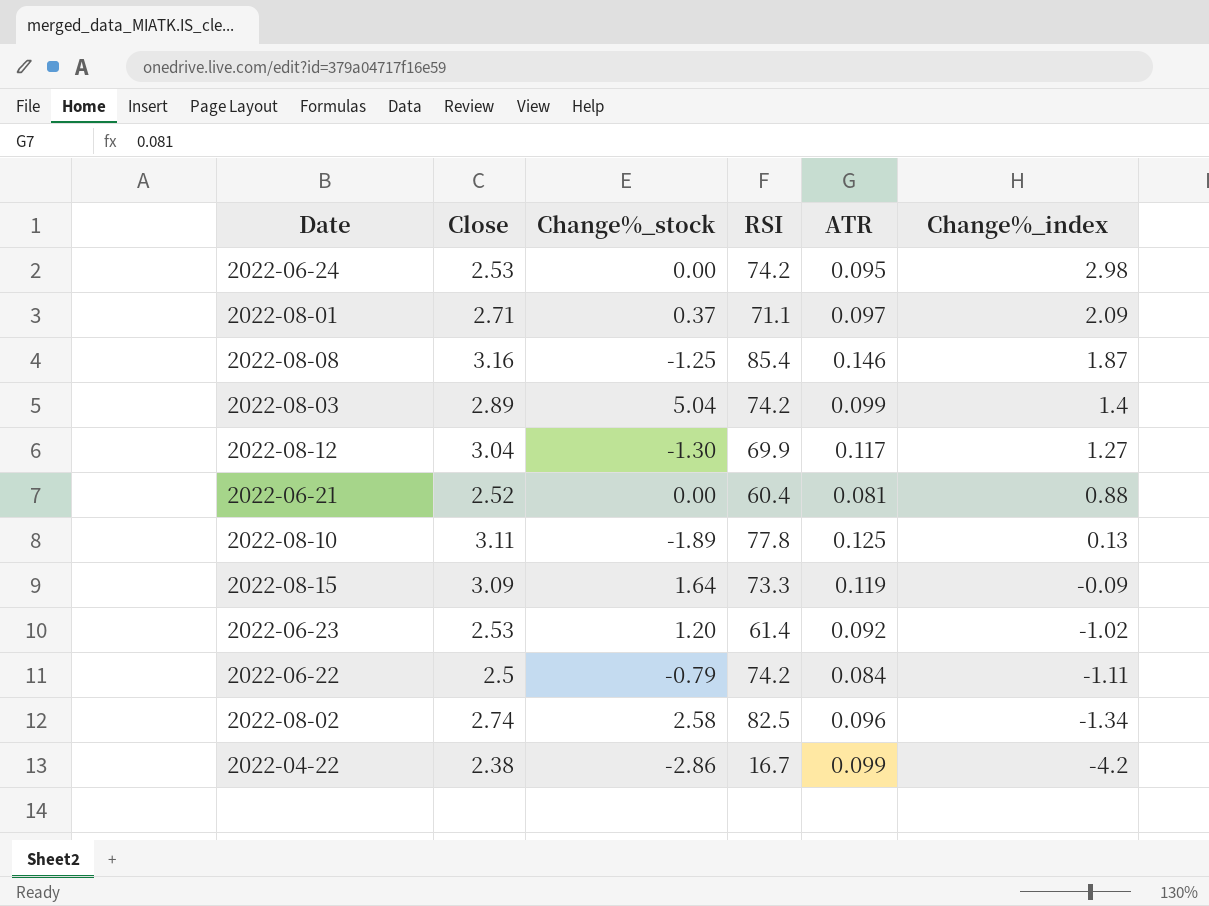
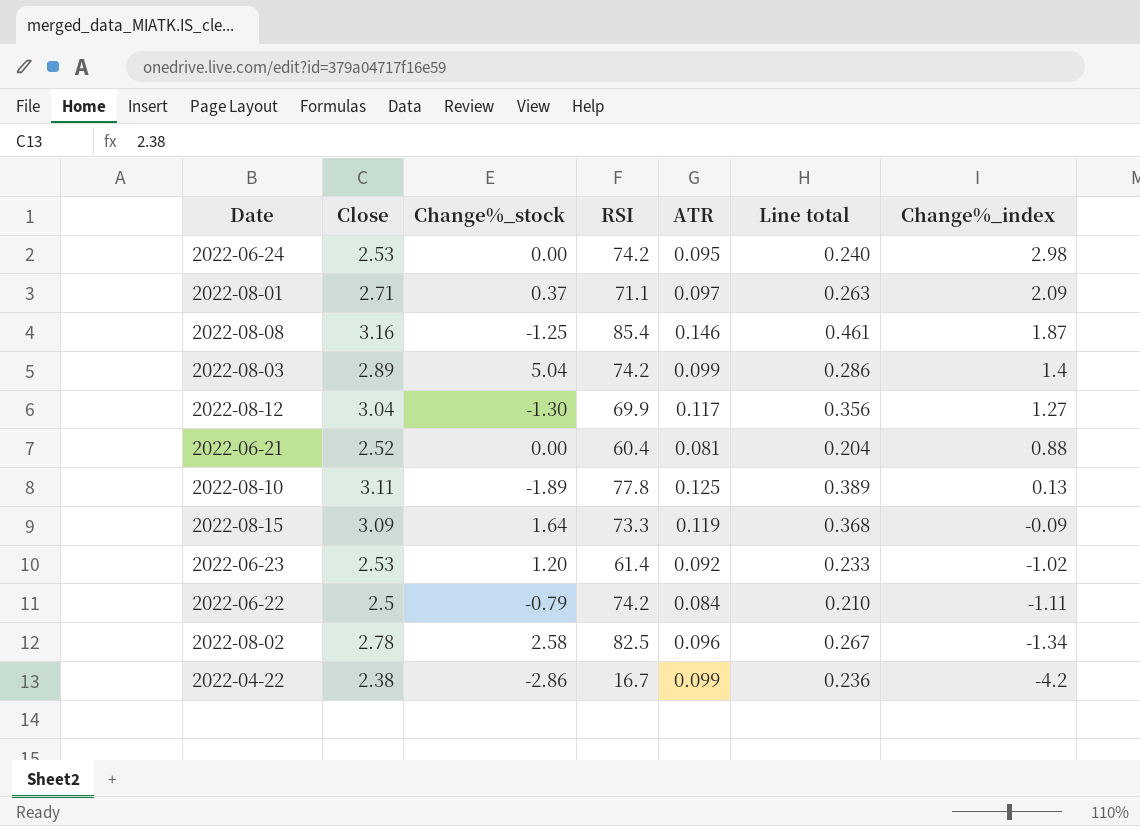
column Line total | formula: none -> [Close] * [ATR]
2022-08-02 | Close: 2.74 -> 2.78

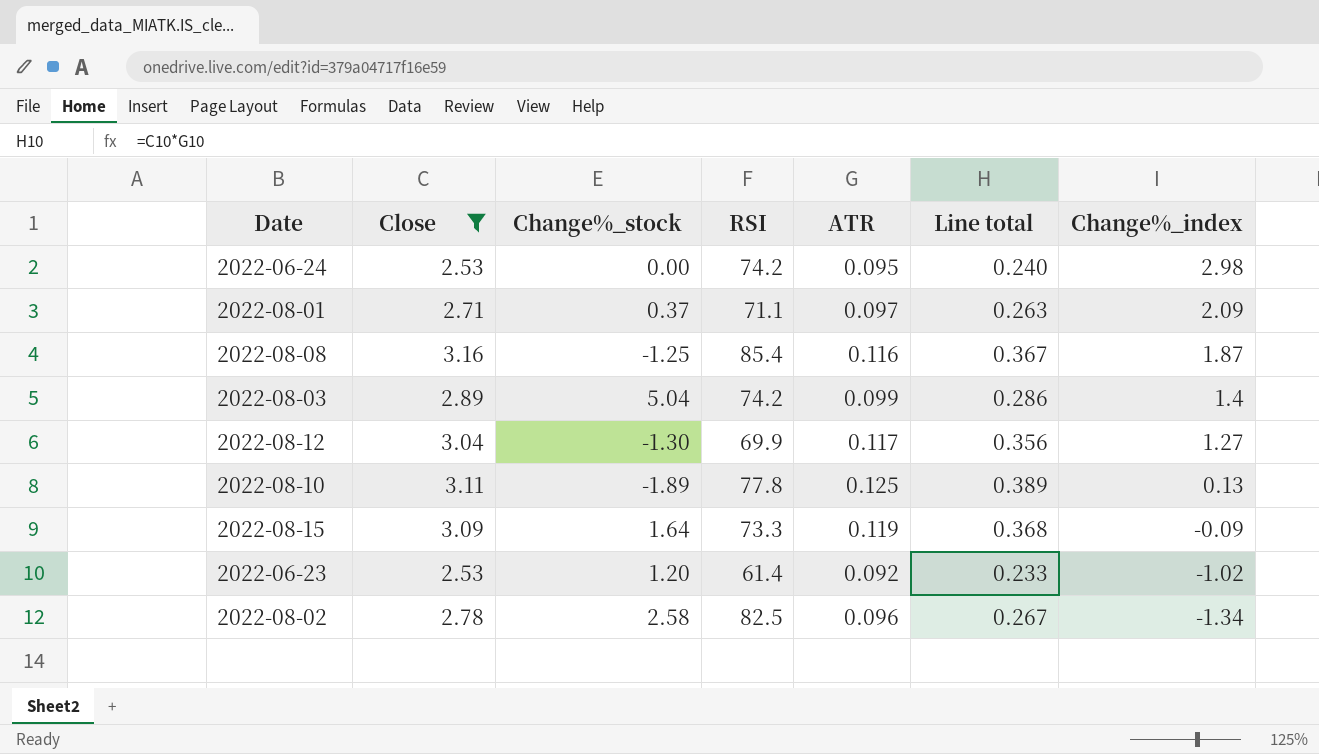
filter: none -> Close >= 2.53
2022-08-08 | ATR: 0.146 -> 0.116
2022-08-08 | Line total: 0.461 -> 0.367

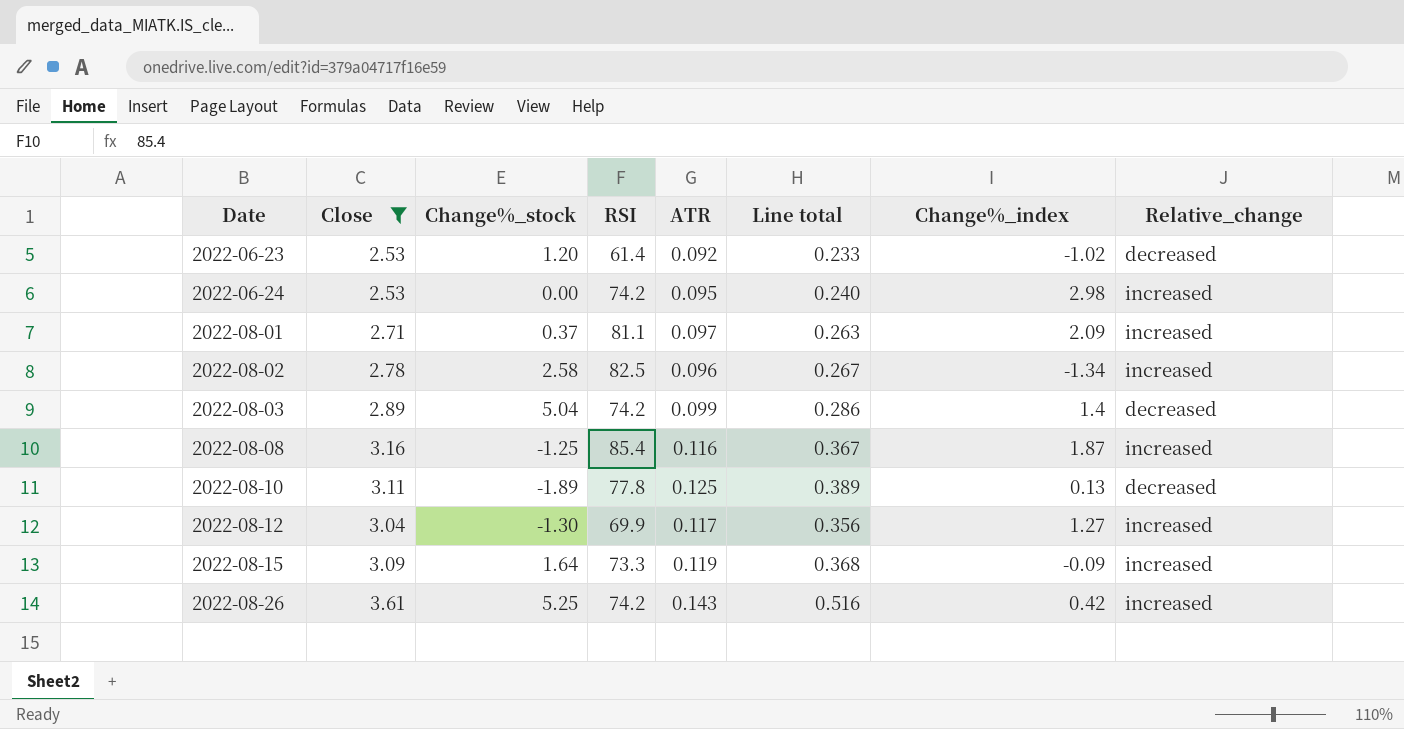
row order: Change%_index descending -> Date ascending
column Relative_change | position: none -> 8
2022-08-01 | RSI: 71.1 -> 81.1
row 2022-08-26: none -> 3.61 | 5.25 | 74.2 | 0.143 | 0.516 | 0.42 | increased

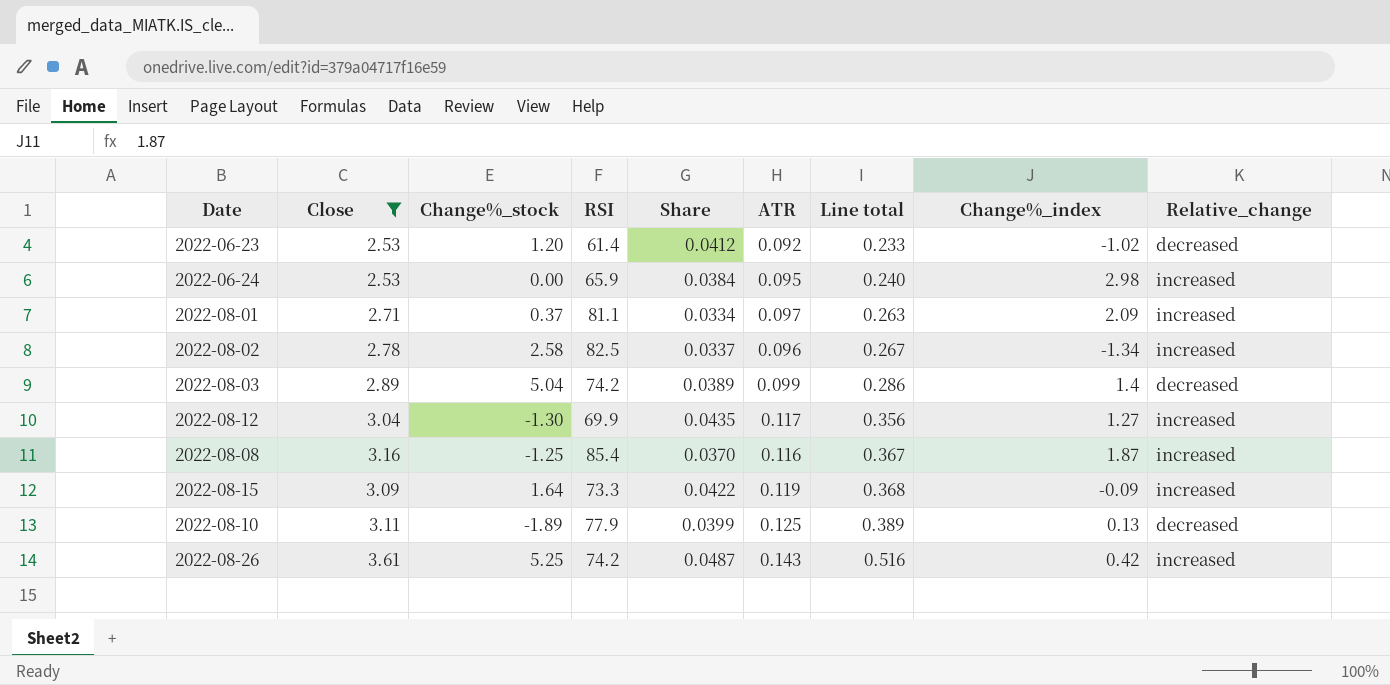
row order: Date ascending -> Line total ascending
column Share | formula: none -> [Close] / [RSI]
2022-06-24 | RSI: 74.2 -> 65.9
2022-08-10 | RSI: 77.8 -> 77.9

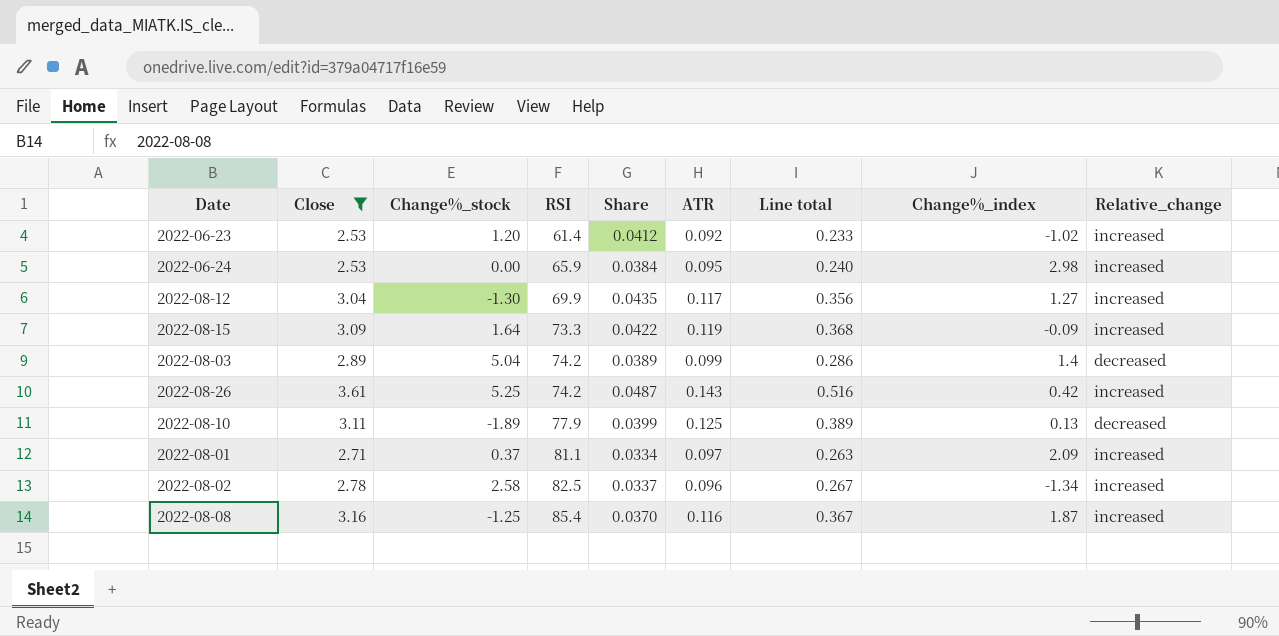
row order: Line total ascending -> RSI ascending
2022-06-23 | Relative_change: decreased -> increased

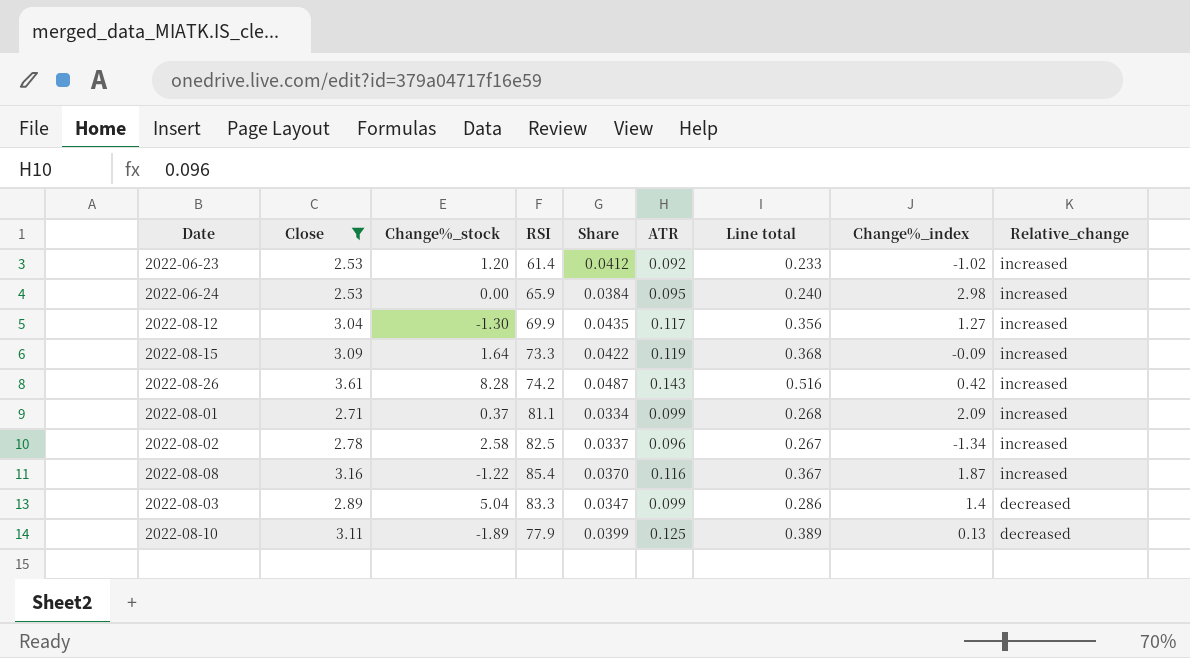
row order: RSI ascending -> Relative_change descending
2022-08-26 | Change%_stock: 5.25 -> 8.28
2022-08-01 | ATR: 0.097 -> 0.099
2022-08-01 | Line total: 0.263 -> 0.268
2022-08-08 | Change%_stock: -1.25 -> -1.22
2022-08-03 | RSI: 74.2 -> 83.3
2022-08-03 | Share: 0.0389 -> 0.0347

